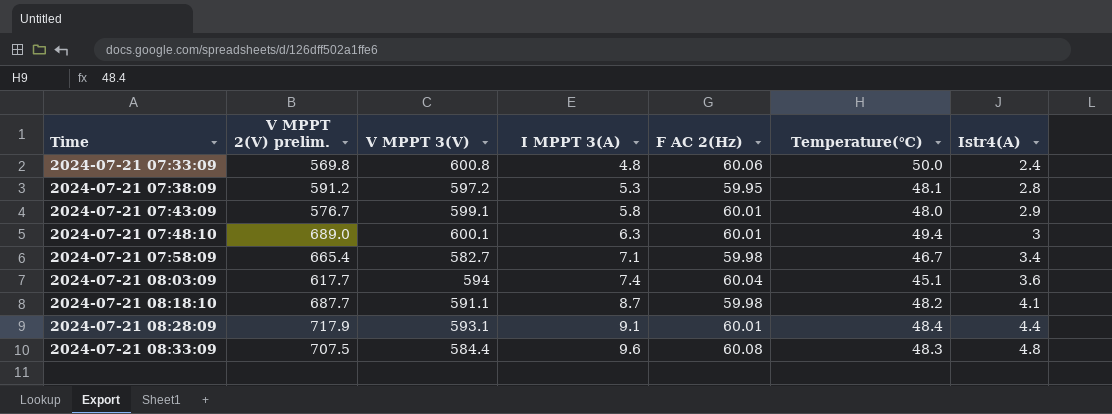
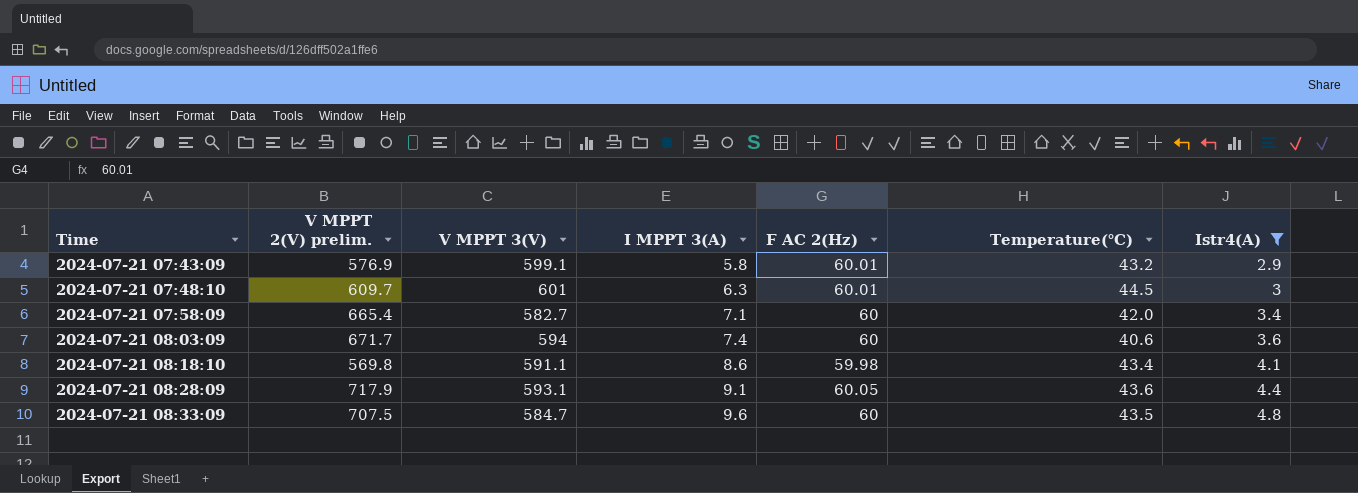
filter: none -> Istr4(A) >= 2.9
2024-07-21 07:43:09 | V MPPT 2(V) prelim.: 576.7 -> 576.9
2024-07-21 07:43:09 | Temperature(℃): 48.0 -> 43.2
2024-07-21 07:48:10 | V MPPT 2(V) prelim.: 689.0 -> 609.7
2024-07-21 07:48:10 | V MPPT 3(V): 600.1 -> 601
2024-07-21 07:48:10 | Temperature(℃): 49.4 -> 44.5
2024-07-21 07:58:09 | F AC 2(Hz): 59.98 -> 60
2024-07-21 07:58:09 | Temperature(℃): 46.7 -> 42.0
2024-07-21 08:03:09 | V MPPT 2(V) prelim.: 617.7 -> 671.7
2024-07-21 08:03:09 | F AC 2(Hz): 60.04 -> 60
2024-07-21 08:03:09 | Temperature(℃): 45.1 -> 40.6
2024-07-21 08:18:10 | V MPPT 2(V) prelim.: 687.7 -> 569.8
2024-07-21 08:18:10 | I MPPT 3(A): 8.7 -> 8.6
2024-07-21 08:18:10 | Temperature(℃): 48.2 -> 43.4
2024-07-21 08:28:09 | F AC 2(Hz): 60.01 -> 60.05
2024-07-21 08:28:09 | Temperature(℃): 48.4 -> 43.6
2024-07-21 08:33:09 | V MPPT 3(V): 584.4 -> 584.7
2024-07-21 08:33:09 | F AC 2(Hz): 60.08 -> 60
2024-07-21 08:33:09 | Temperature(℃): 48.3 -> 43.5

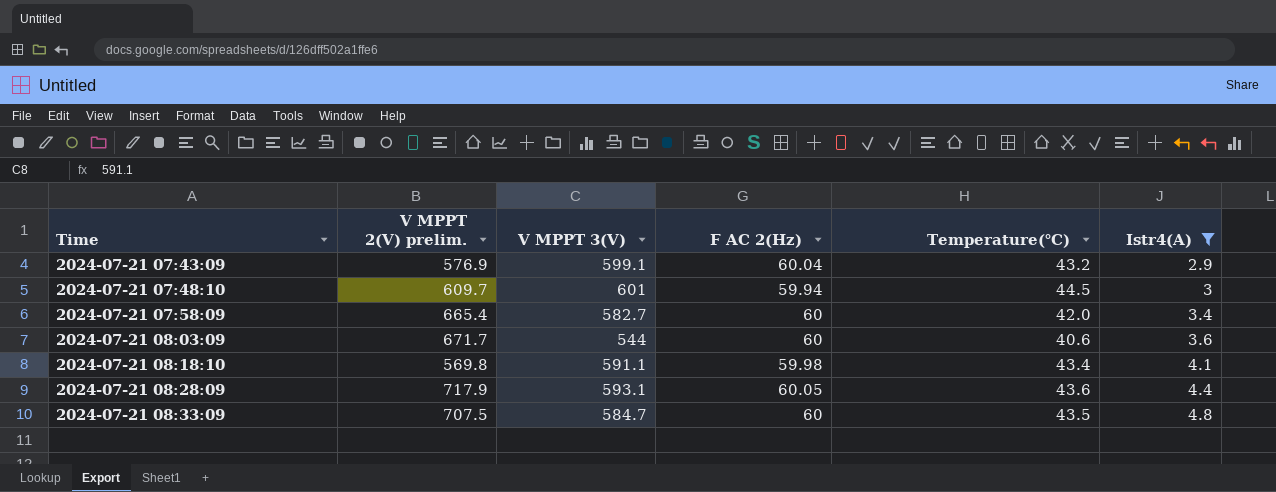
column I MPPT 3(A) | position: 4 -> none
2024-07-21 07:43:09 | F AC 2(Hz): 60.01 -> 60.04
2024-07-21 07:48:10 | F AC 2(Hz): 60.01 -> 59.94
2024-07-21 08:03:09 | V MPPT 3(V): 594 -> 544

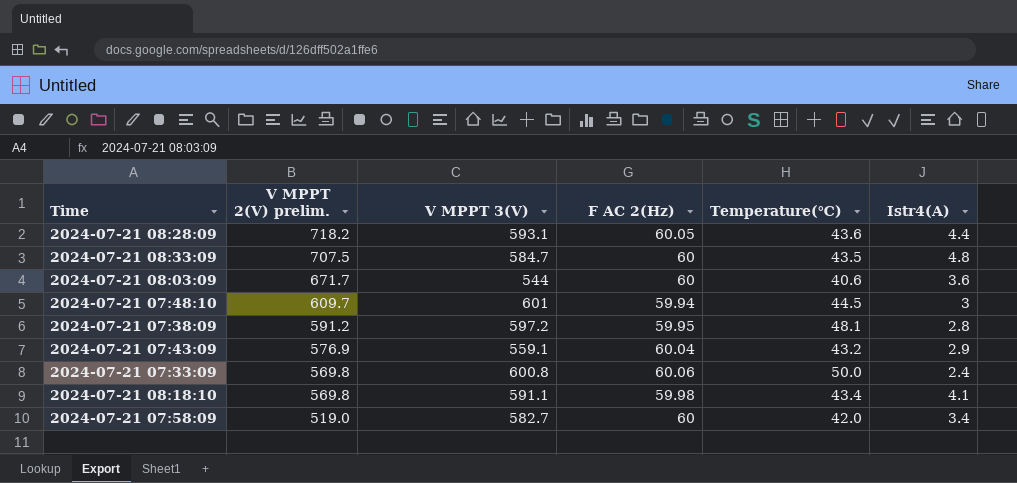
filter: Istr4(A) >= 2.9 -> none
row order: Time ascending -> V MPPT 2(V) prelim. descending
2024-07-21 08:28:09 | V MPPT 2(V) prelim.: 717.9 -> 718.2
2024-07-21 07:43:09 | V MPPT 3(V): 599.1 -> 559.1
2024-07-21 07:58:09 | V MPPT 2(V) prelim.: 665.4 -> 519.0

